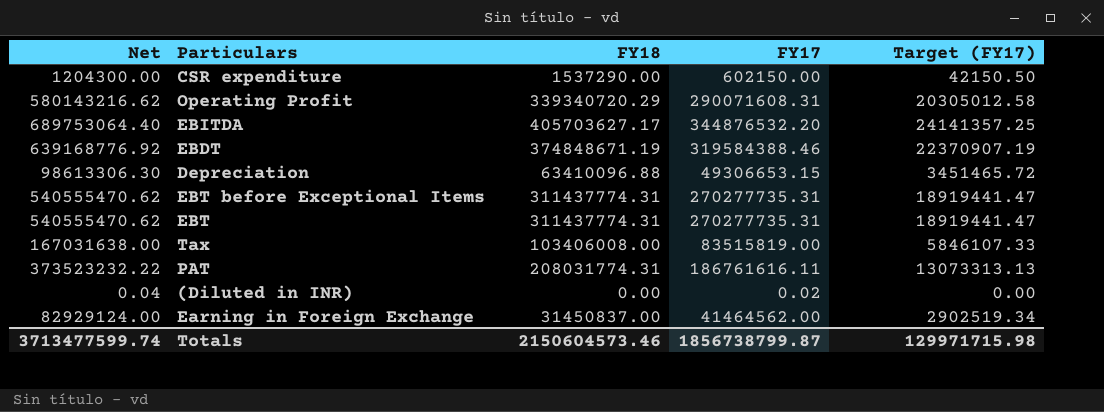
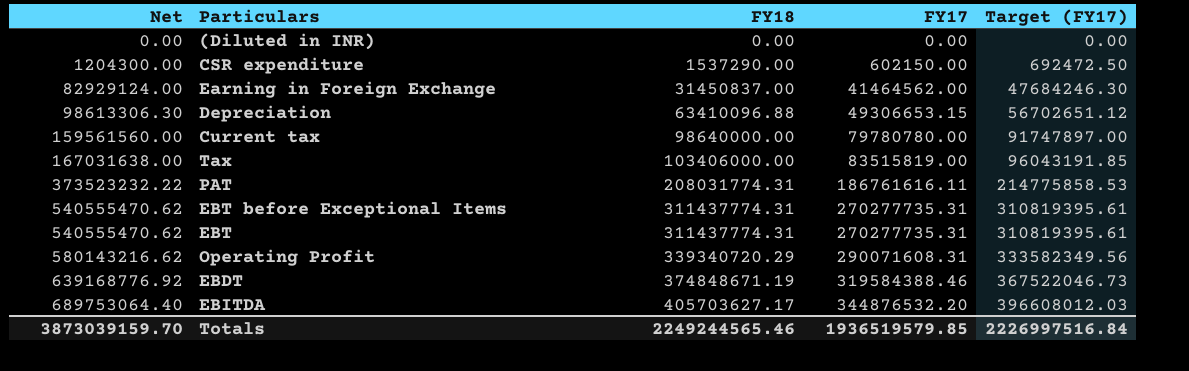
row order: none -> Net ascending
column Target (FY17) | formula: [FY17] * 0.07 -> [FY17] * 1.15
(Diluted in INR) | Net: 0.04 -> 0.00
(Diluted in INR) | FY17: 0.02 -> 0.00
row Current tax: none -> 159561560.00 | 98640000.00 | 79780780.00 | 91747897.00
Tax | FY18: 103406008.00 -> 103406000.00
Totals | Net: 3713477599.74 -> 3873039159.70
Totals | FY18: 2150604573.46 -> 2249244565.46
Totals | FY17: 1856738799.87 -> 1936519579.85
Totals | Target (FY17): 129971715.98 -> 2226997516.84

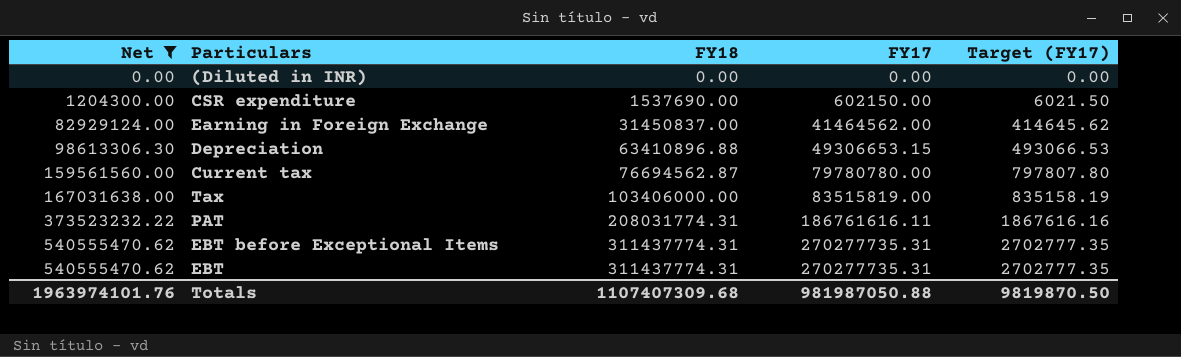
filter: none -> Net <= 540555470.62
column Target (FY17) | formula: [FY17] * 1.15 -> [FY17] * 0.01
CSR expenditure | FY18: 1537290.00 -> 1537690.00
Depreciation | FY18: 63410096.88 -> 63410896.88
Current tax | FY18: 98640000.00 -> 76694562.87
Totals | Net: 3873039159.70 -> 1963974101.76
Totals | FY18: 2249244565.46 -> 1107407309.68
Totals | FY17: 1936519579.85 -> 981987050.88
Totals | Target (FY17): 2226997516.84 -> 9819870.50

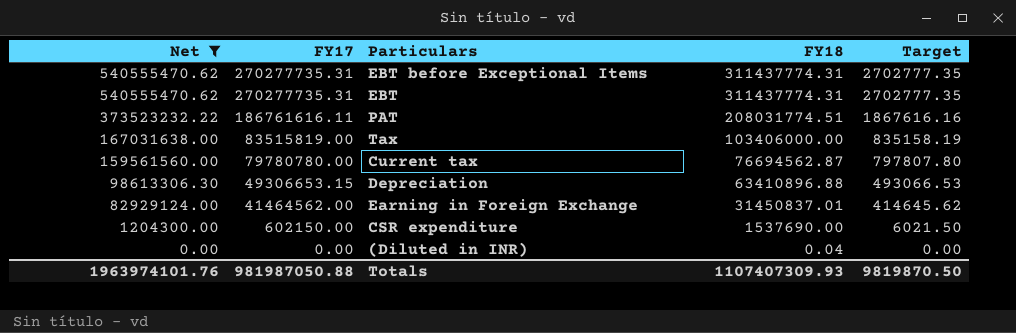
row order: Net ascending -> Net descending
column FY17 | position: 4 -> 2
column name: Target (FY17) -> Target
PAT | FY18: 208031774.31 -> 208031774.51
Earning in Foreign Exchange | FY18: 31450837.00 -> 31450837.01
(Diluted in INR) | FY18: 0.00 -> 0.04
Totals | FY18: 1107407309.68 -> 1107407309.93

